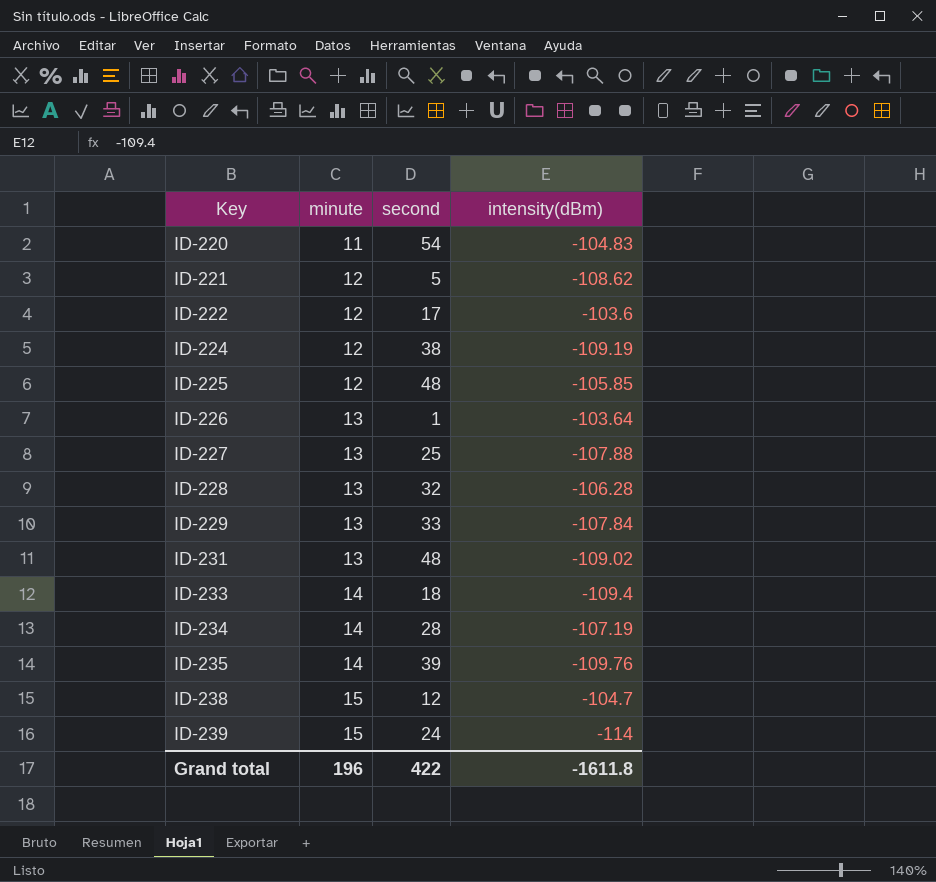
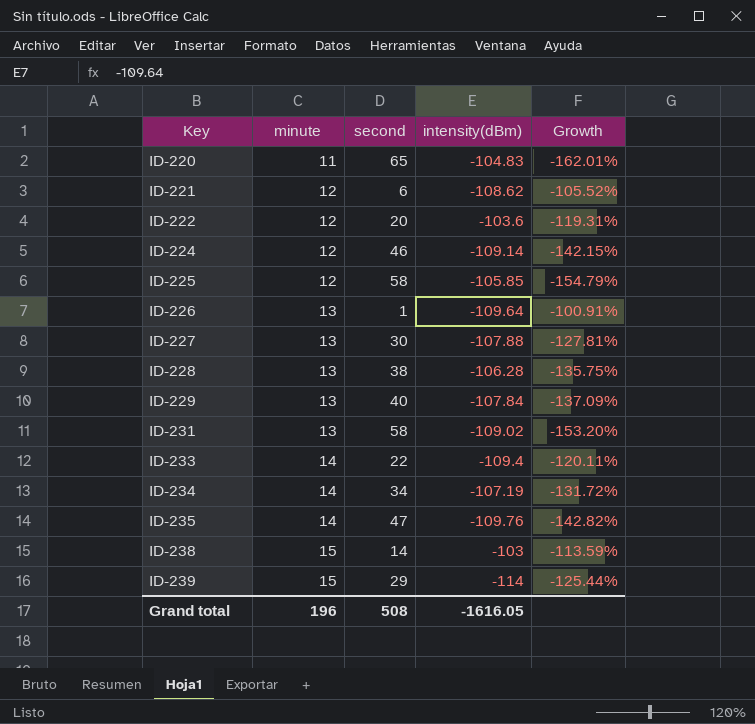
column Growth | formula: none -> ([second] - [intensity(dBm)]) / [intensity(dBm)]
ID-220 | second: 54 -> 65
ID-221 | second: 5 -> 6
ID-222 | second: 17 -> 20
ID-224 | second: 38 -> 46
ID-224 | intensity(dBm): -109.19 -> -109.14
ID-225 | second: 48 -> 58
ID-226 | intensity(dBm): -103.64 -> -109.64
ID-227 | second: 25 -> 30
ID-228 | second: 32 -> 38
ID-229 | second: 33 -> 40
ID-231 | second: 48 -> 58
ID-233 | second: 18 -> 22
ID-234 | second: 28 -> 34
ID-235 | second: 39 -> 47
ID-238 | second: 12 -> 14
ID-238 | intensity(dBm): -104.7 -> -103
ID-239 | second: 24 -> 29
Grand total | second: 422 -> 508
Grand total | intensity(dBm): -1611.8 -> -1616.05

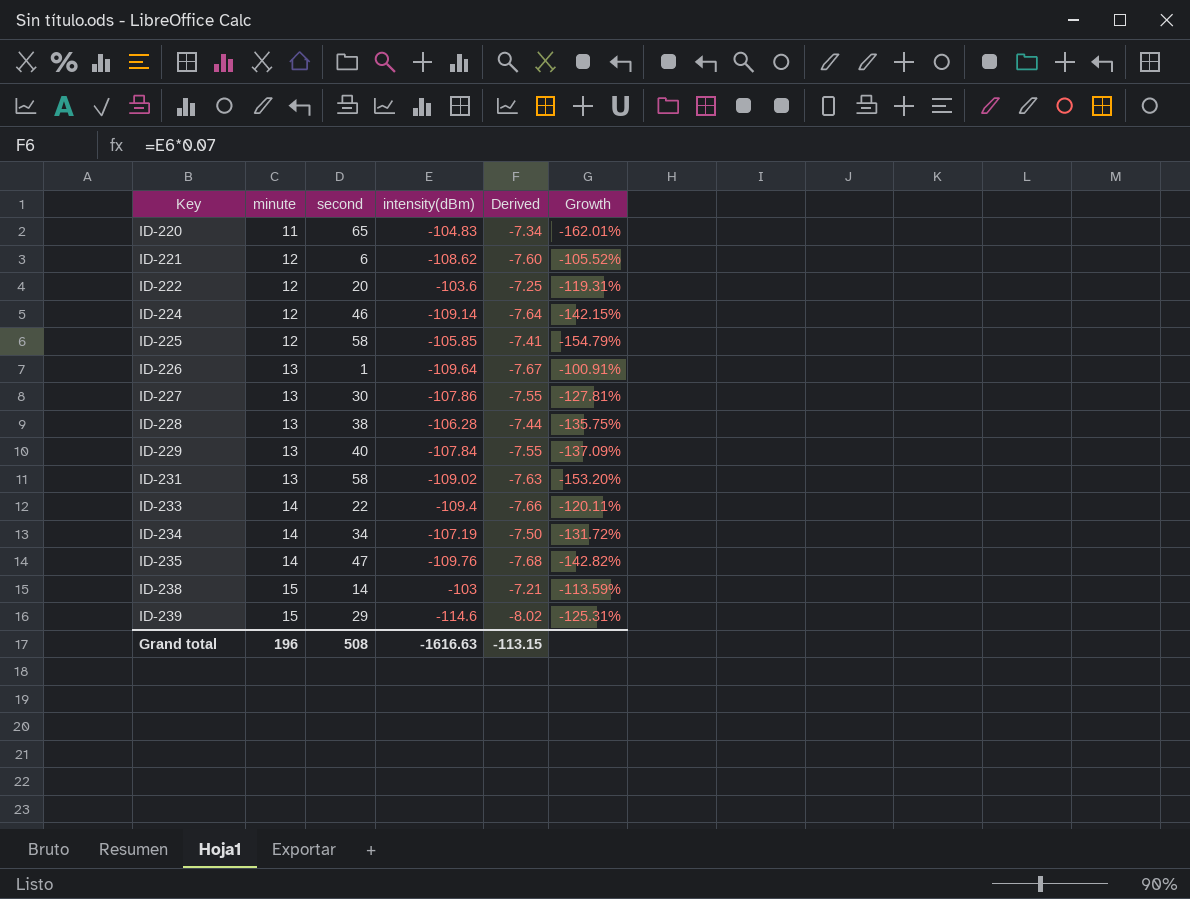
column Derived | formula: none -> [intensity(dBm)] * 0.07
ID-227 | intensity(dBm): -107.88 -> -107.86
ID-239 | intensity(dBm): -114 -> -114.6
ID-239 | Growth: -125.44% -> -125.31%
Grand total | intensity(dBm): -1616.05 -> -1616.63

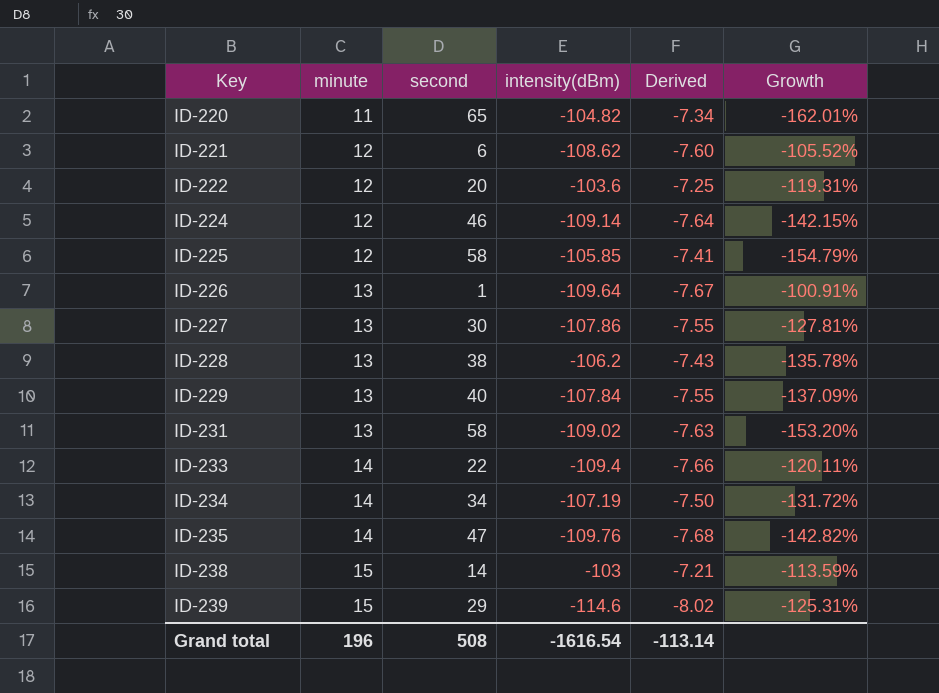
ID-220 | intensity(dBm): -104.83 -> -104.82
ID-228 | intensity(dBm): -106.28 -> -106.2
ID-228 | Derived: -7.44 -> -7.43
ID-228 | Growth: -135.75% -> -135.78%
Grand total | intensity(dBm): -1616.63 -> -1616.54
Grand total | Derived: -113.15 -> -113.14

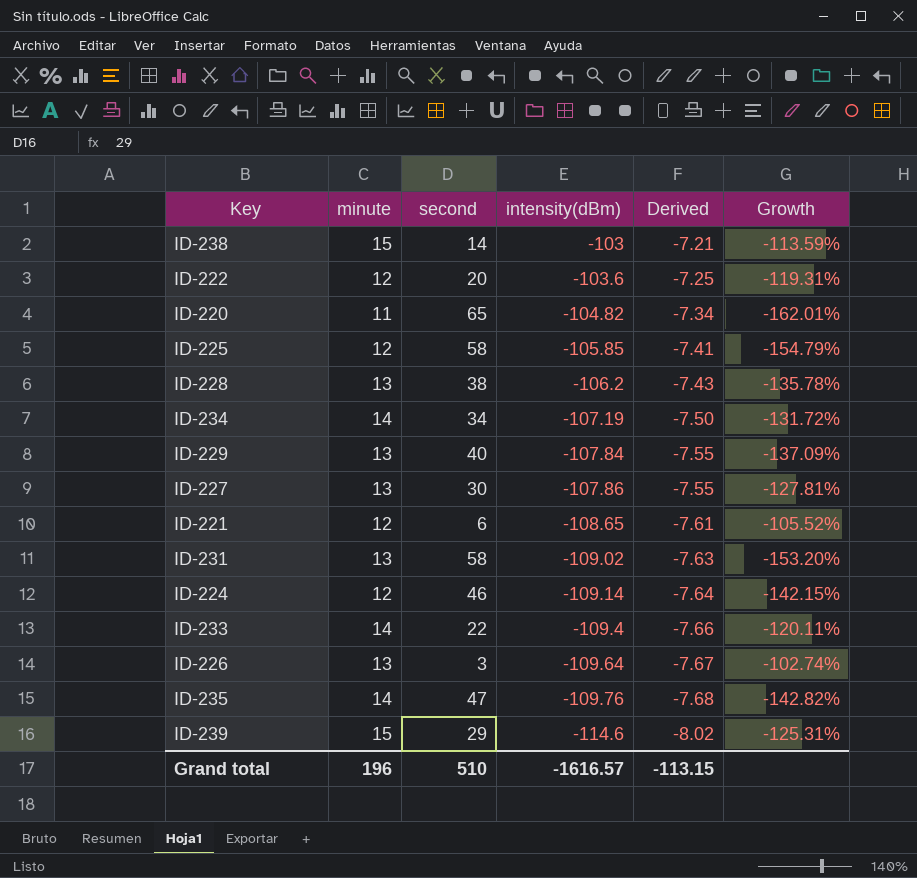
row order: Key ascending -> intensity(dBm) descending
ID-221 | intensity(dBm): -108.62 -> -108.65
ID-221 | Derived: -7.60 -> -7.61
ID-226 | second: 1 -> 3
ID-226 | Growth: -100.91% -> -102.74%
Grand total | second: 508 -> 510
Grand total | intensity(dBm): -1616.54 -> -1616.57
Grand total | Derived: -113.14 -> -113.15

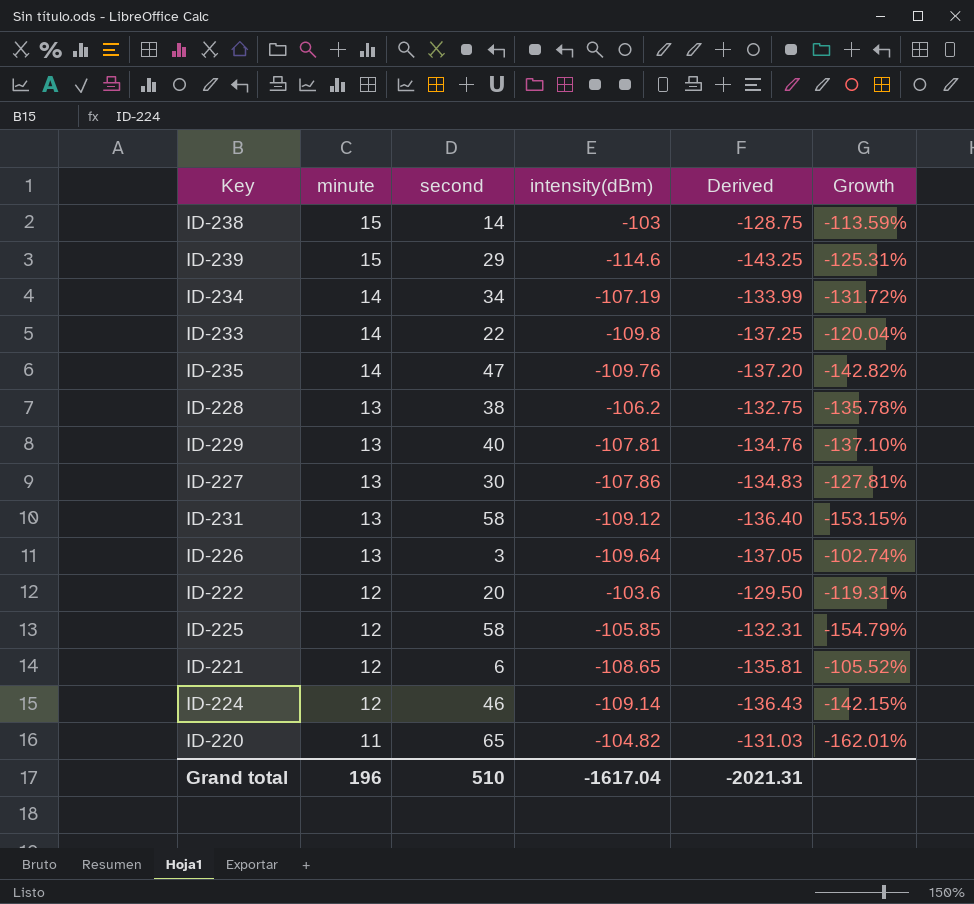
row order: intensity(dBm) descending -> minute descending
column Derived | formula: [intensity(dBm)] * 0.07 -> [intensity(dBm)] * 1.25
ID-233 | intensity(dBm): -109.4 -> -109.8
ID-233 | Growth: -120.11% -> -120.04%
ID-229 | intensity(dBm): -107.84 -> -107.81
ID-229 | Growth: -137.09% -> -137.10%
ID-231 | intensity(dBm): -109.02 -> -109.12
ID-231 | Growth: -153.20% -> -153.15%
Grand total | intensity(dBm): -1616.57 -> -1617.04
Grand total | Derived: -113.15 -> -2021.31

